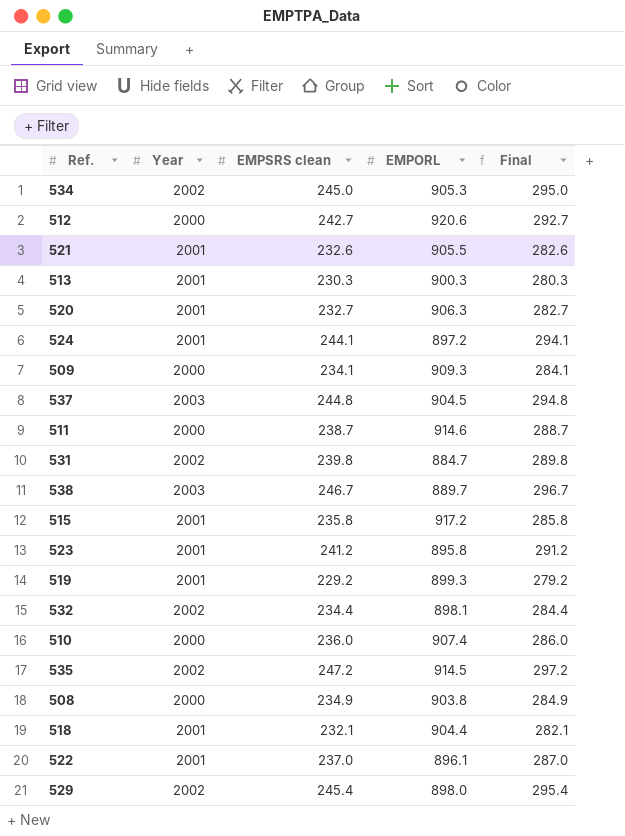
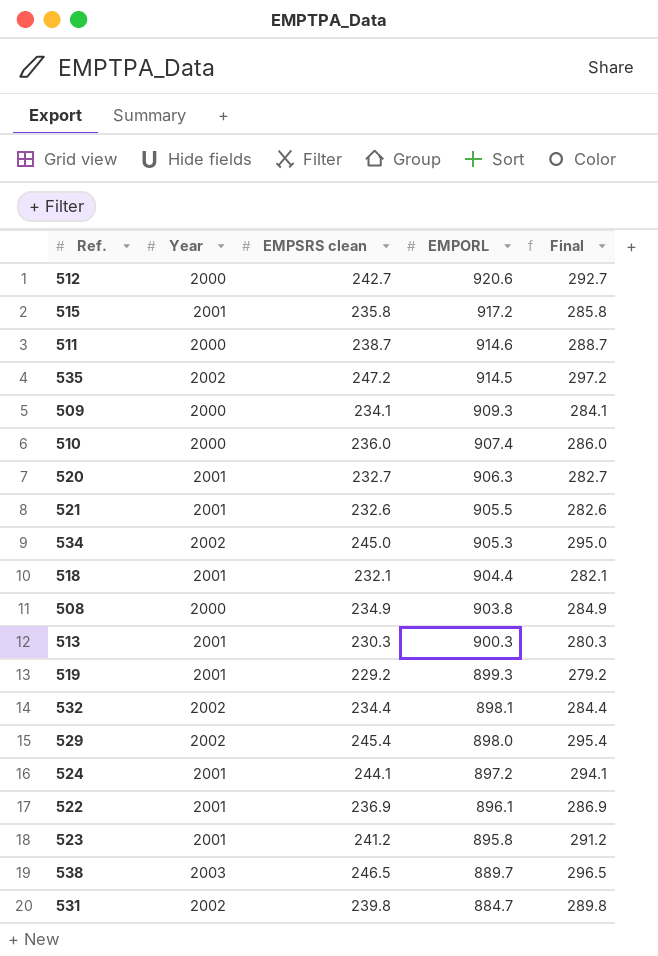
row order: none -> EMPORL descending
row 537: 2003 | 244.8 | 904.5 | 294.8 -> none
522 | EMPSRS clean: 237.0 -> 236.9
522 | Final: 287.0 -> 286.9
538 | EMPSRS clean: 246.7 -> 246.5
538 | Final: 296.7 -> 296.5

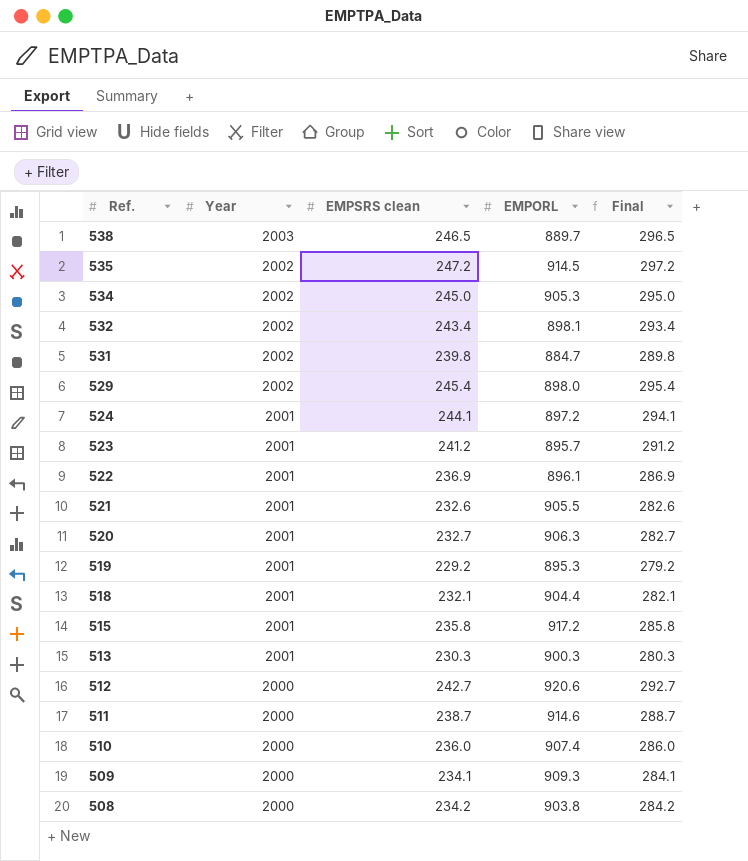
row order: EMPORL descending -> Ref. descending
532 | EMPSRS clean: 234.4 -> 243.4
532 | Final: 284.4 -> 293.4
523 | EMPORL: 895.8 -> 895.7
519 | EMPORL: 899.3 -> 895.3
508 | EMPSRS clean: 234.9 -> 234.2
508 | Final: 284.9 -> 284.2

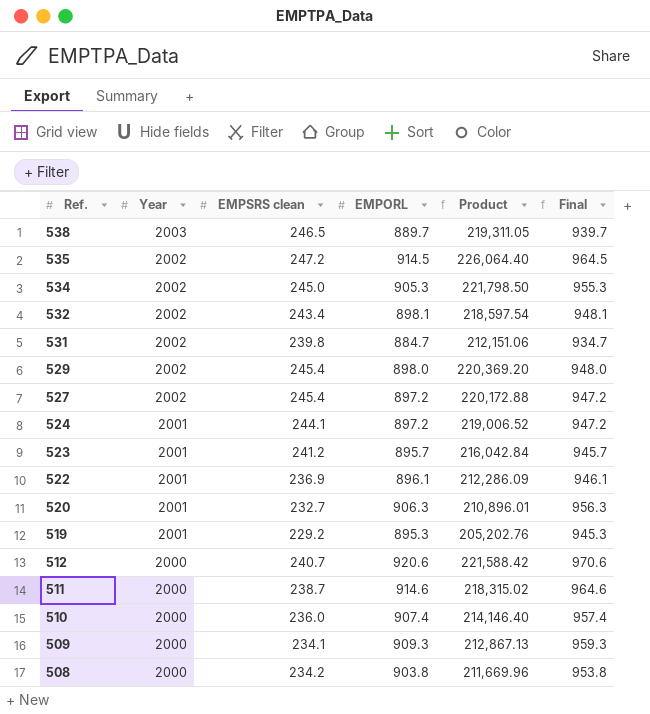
column Product | formula: none -> [EMPSRS clean] * [EMPORL]
column Final | formula: [EMPSRS clean] + 50 -> [EMPORL] + 50
row 521: 2001 | 232.6 | 905.5 | 282.6 -> none
row 518: 2001 | 232.1 | 904.4 | 282.1 -> none
row 515: 2001 | 235.8 | 917.2 | 285.8 -> none
row 513: 2001 | 230.3 | 900.3 | 280.3 -> none
row 527: none -> 2002 | 245.4 | 897.2 | 220,172.88 | 947.2
512 | EMPSRS clean: 242.7 -> 240.7

